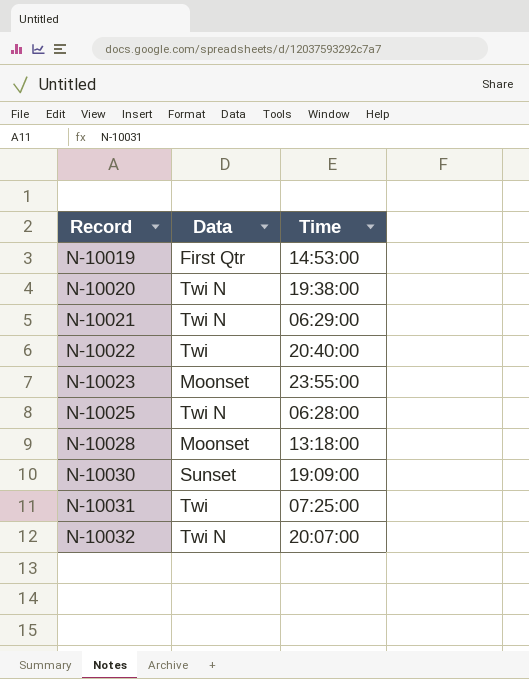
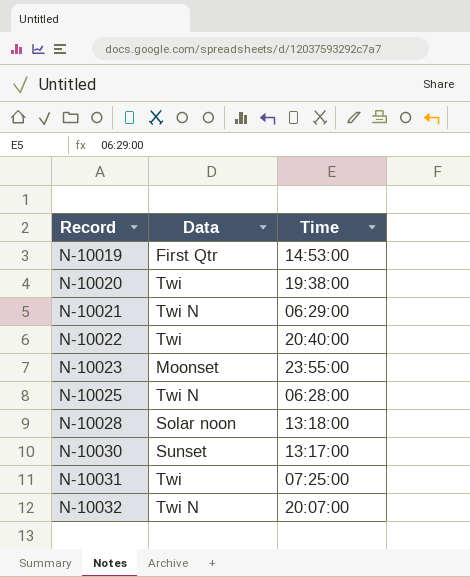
N-10020 | Data: Twi N -> Twi
N-10028 | Data: Moonset -> Solar noon
N-10030 | Time: 19:09:00 -> 13:17:00

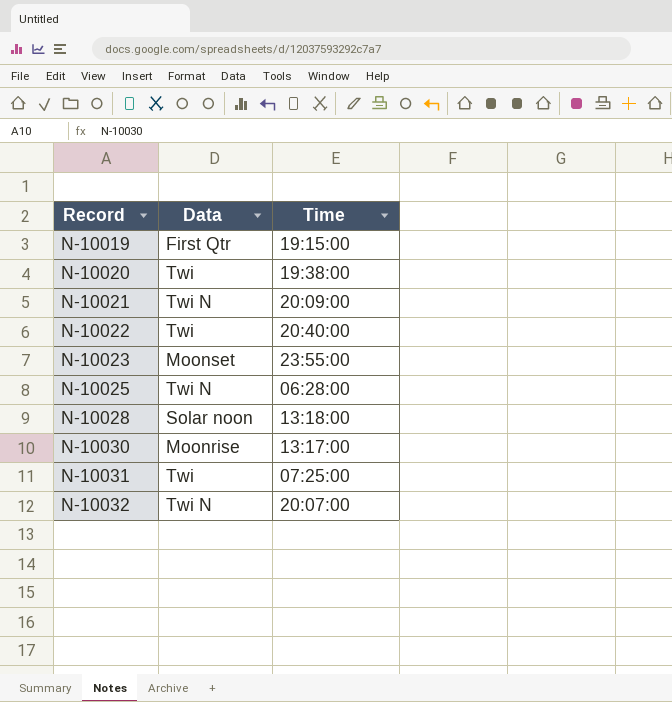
N-10019 | Time: 14:53:00 -> 19:15:00
N-10021 | Time: 06:29:00 -> 20:09:00
N-10030 | Data: Sunset -> Moonrise

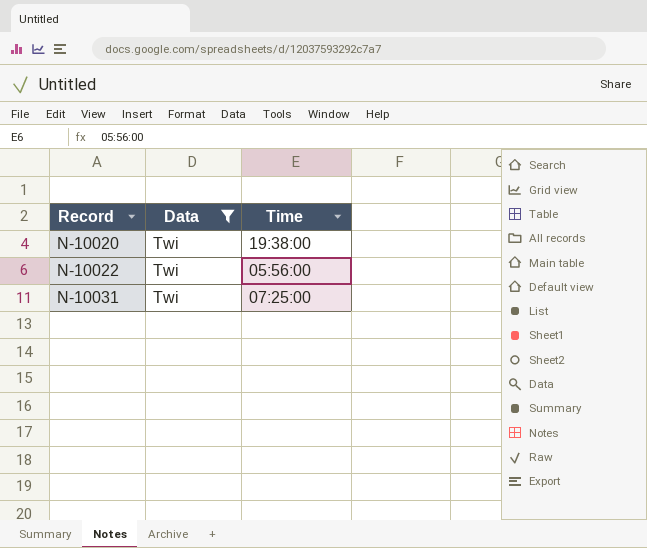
filter: none -> Data = Twi
N-10022 | Time: 20:40:00 -> 05:56:00

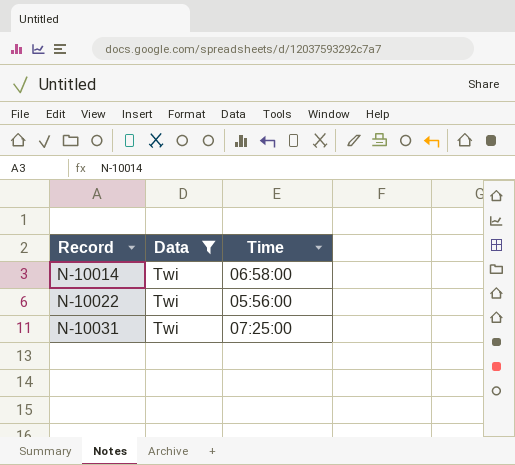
row N-10020: Twi | 19:38:00 -> none
row N-10014: none -> Twi | 06:58:00

